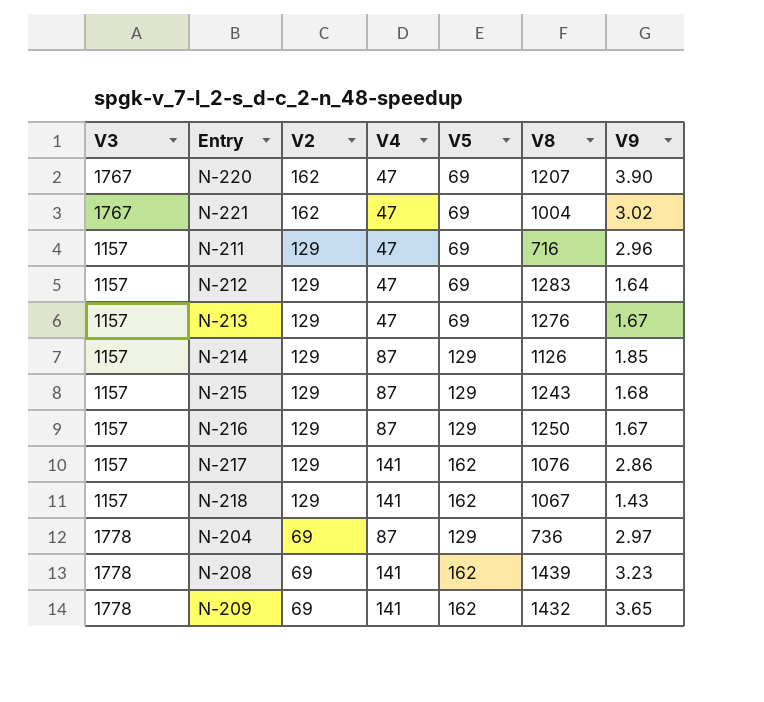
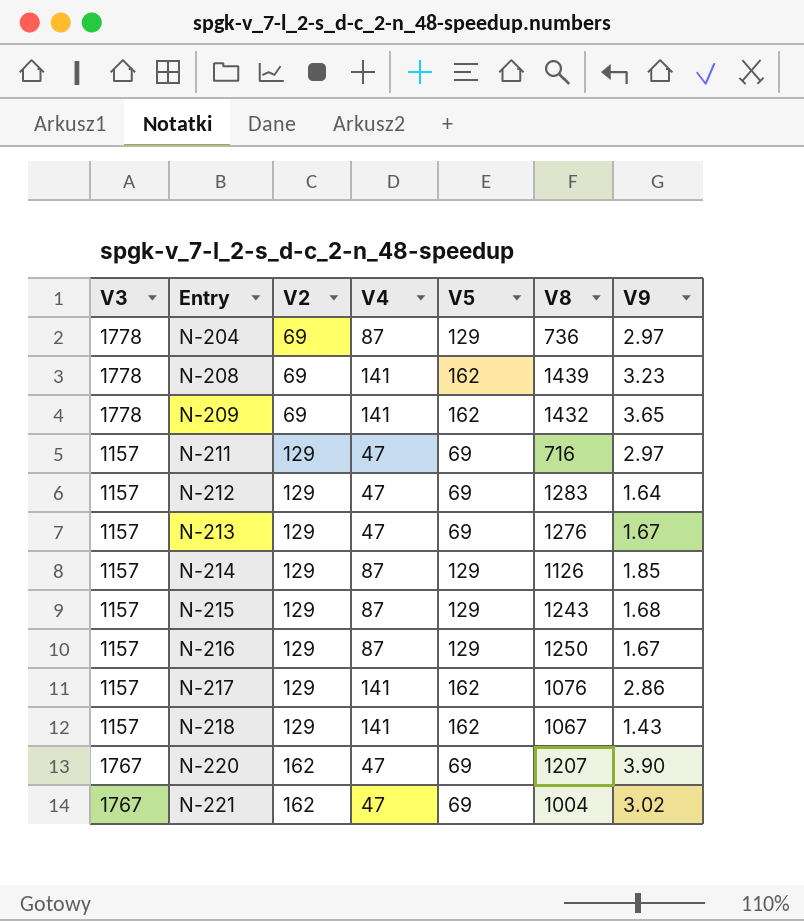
row order: V2 descending -> Entry ascending
N-211 | V9: 2.96 -> 2.97

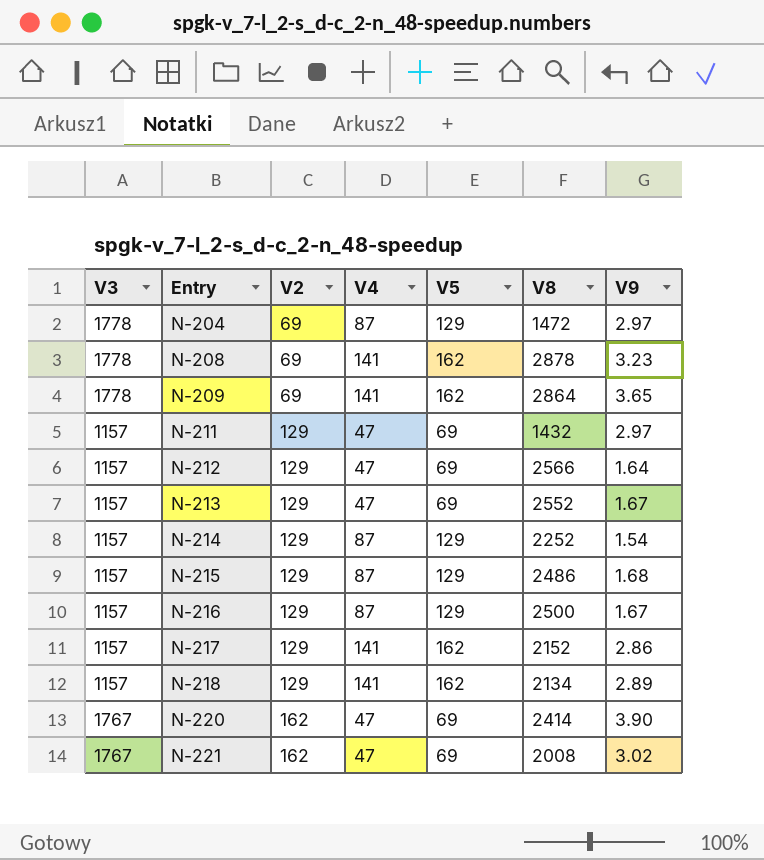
N-204 | V8: 736 -> 1472
N-208 | V8: 1439 -> 2878
N-209 | V8: 1432 -> 2864
N-211 | V8: 716 -> 1432
N-212 | V8: 1283 -> 2566
N-213 | V8: 1276 -> 2552
N-214 | V8: 1126 -> 2252
N-214 | V9: 1.85 -> 1.54
N-215 | V8: 1243 -> 2486
N-216 | V8: 1250 -> 2500
N-217 | V8: 1076 -> 2152
N-218 | V8: 1067 -> 2134
N-218 | V9: 1.43 -> 2.89
N-220 | V8: 1207 -> 2414
N-221 | V8: 1004 -> 2008

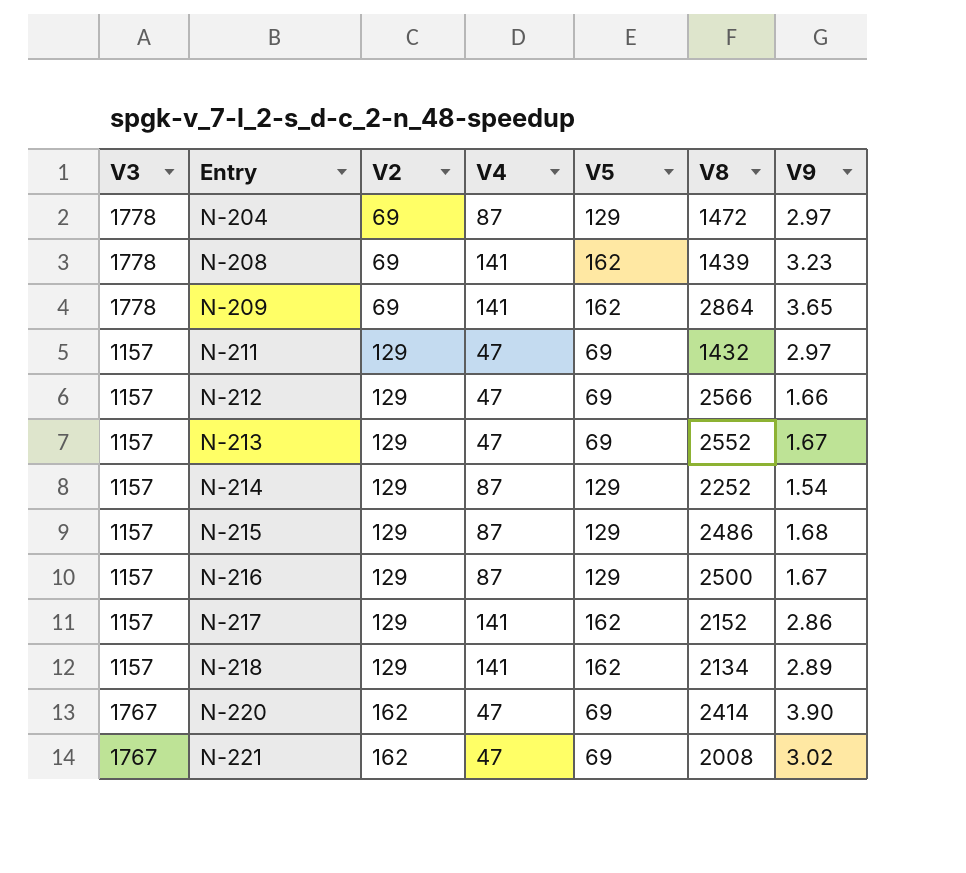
N-208 | V8: 2878 -> 1439
N-212 | V9: 1.64 -> 1.66

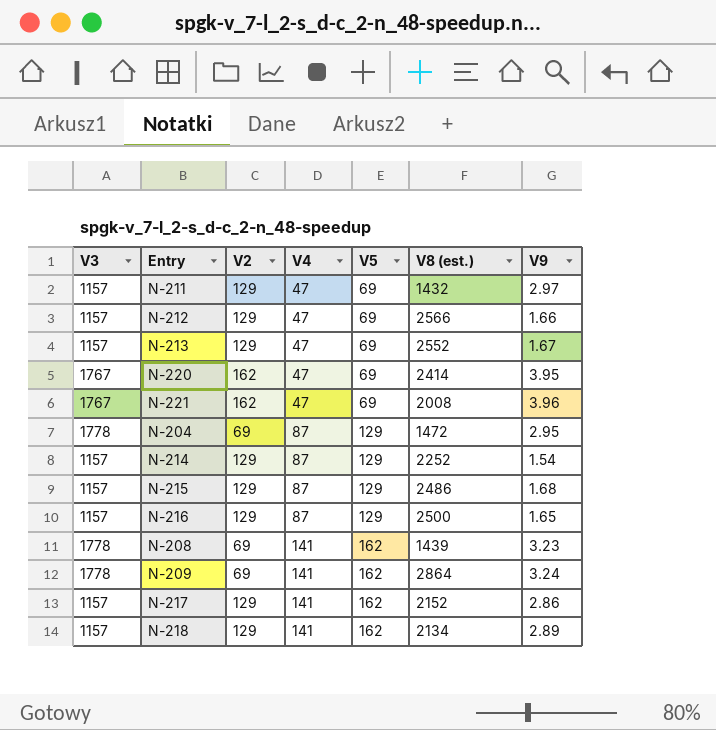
row order: Entry ascending -> V4 ascending
column name: V8 -> V8 (est.)
N-220 | V9: 3.90 -> 3.95
N-221 | V9: 3.02 -> 3.96
N-204 | V9: 2.97 -> 2.95
N-216 | V9: 1.67 -> 1.65
N-209 | V9: 3.65 -> 3.24

